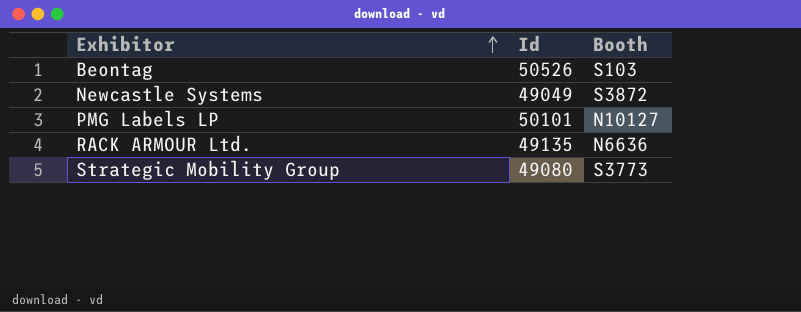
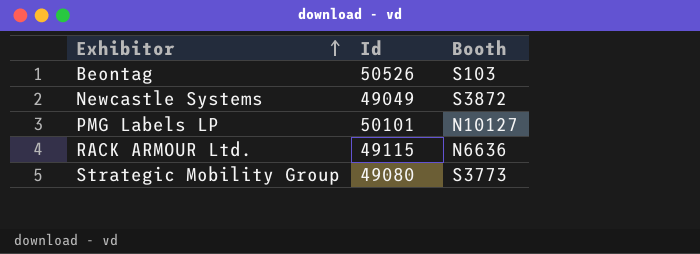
RACK ARMOUR Ltd. | Id: 49135 -> 49115

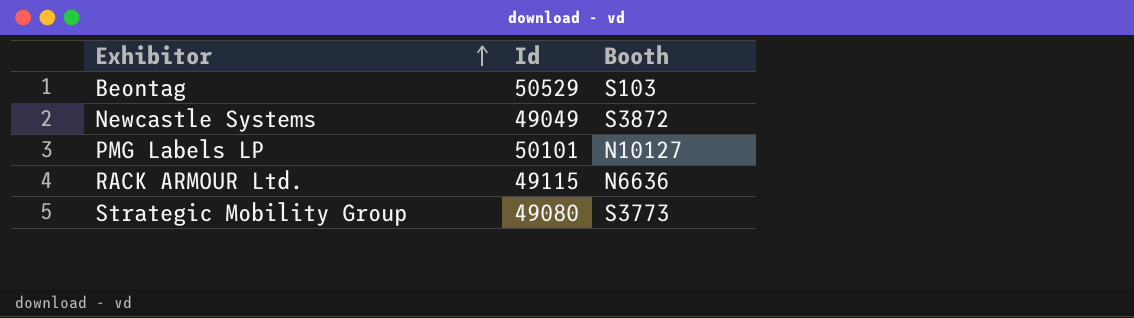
Beontag | Id: 50526 -> 50529

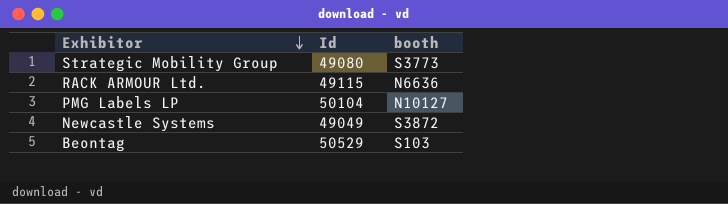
row order: Exhibitor ascending -> Exhibitor descending
column name: Booth -> booth
PMG Labels LP | Id: 50101 -> 50104

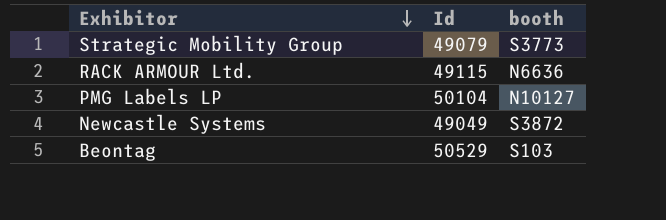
Strategic Mobility Group | Id: 49080 -> 49079

